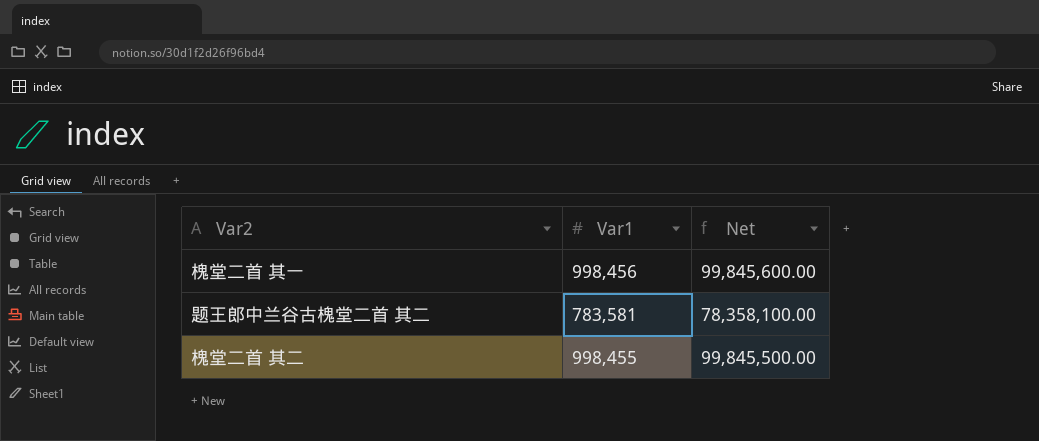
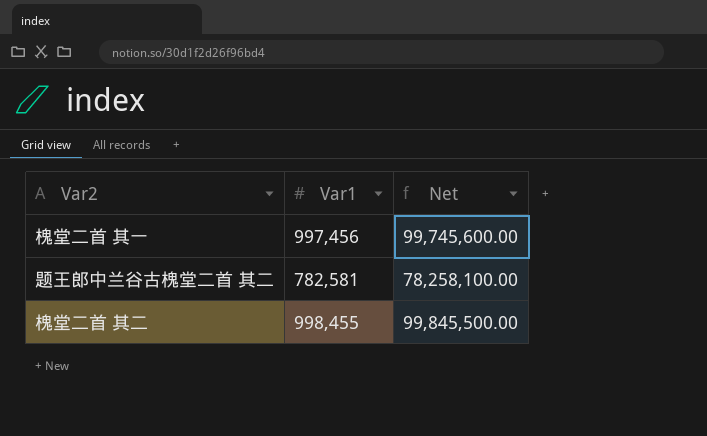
槐堂二首 其一 | Var1: 998,456 -> 997,456
槐堂二首 其一 | Net: 99,845,600.00 -> 99,745,600.00
题王郎中兰谷古槐堂二首 其二 | Var1: 783,581 -> 782,581
题王郎中兰谷古槐堂二首 其二 | Net: 78,358,100.00 -> 78,258,100.00

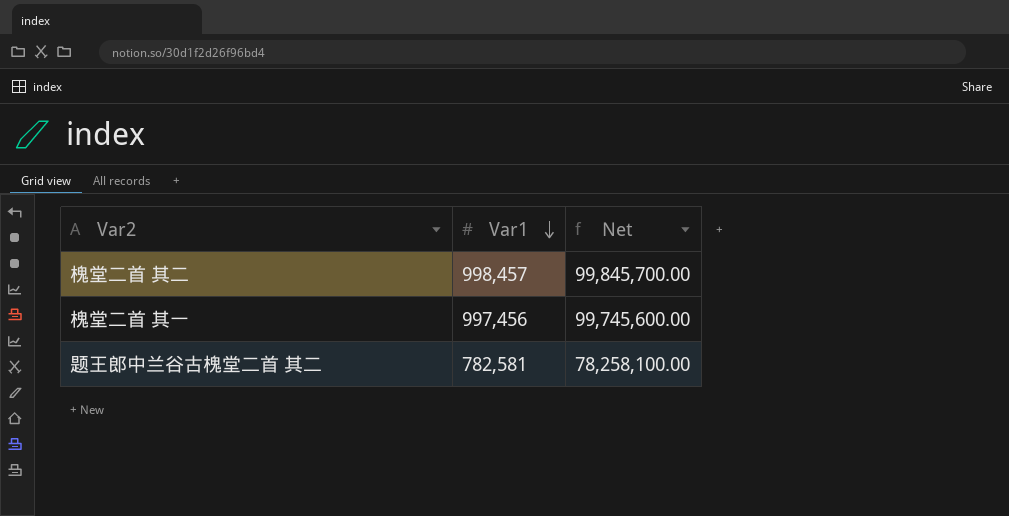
row order: none -> Var1 descending
槐堂二首 其二 | Var1: 998,455 -> 998,457
槐堂二首 其二 | Net: 99,845,500.00 -> 99,845,700.00

